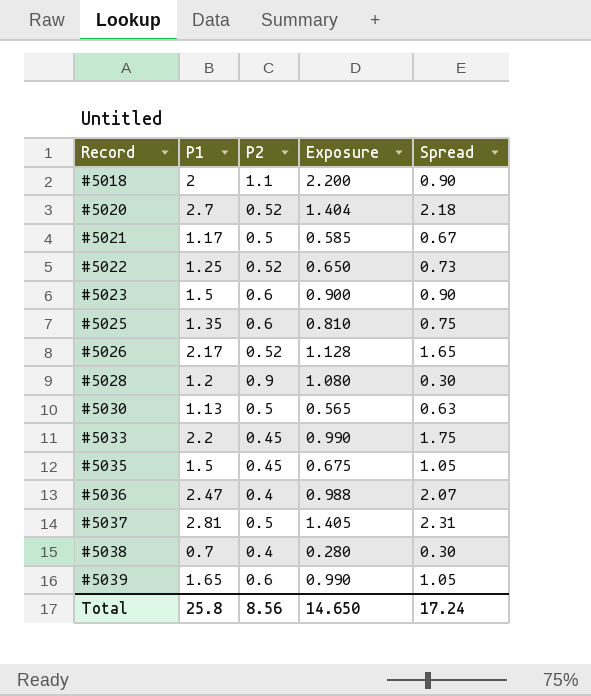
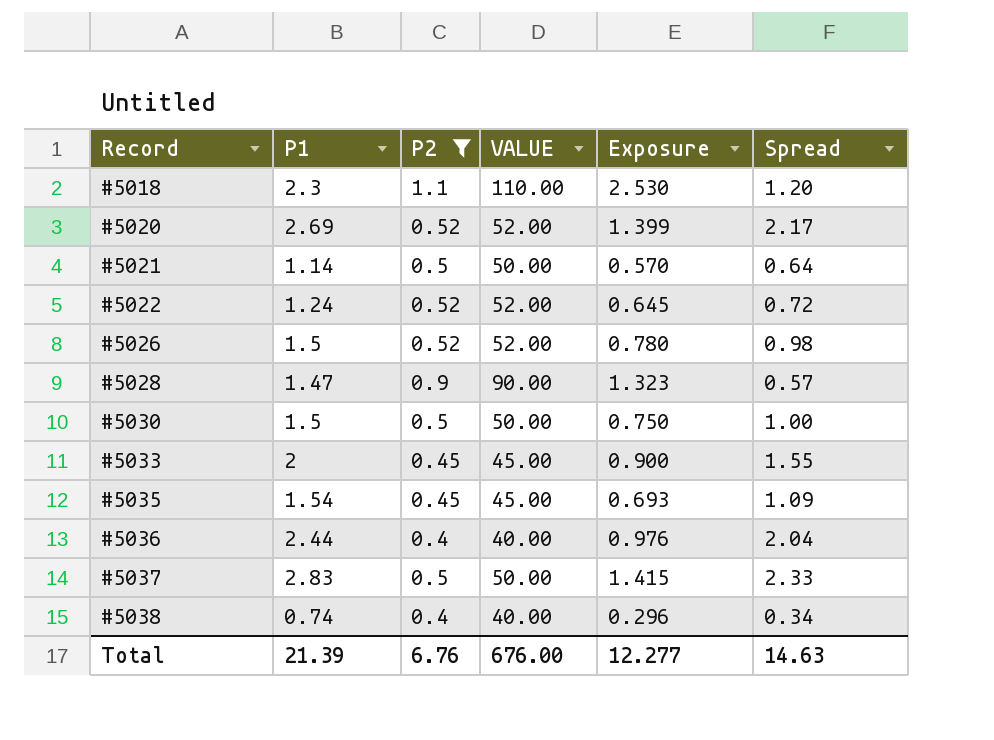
filter: none -> P2 != 0.6
column VALUE | formula: none -> [P2] * 100
#5018 | P1: 2 -> 2.3
#5018 | Exposure: 2.200 -> 2.530
#5018 | Spread: 0.90 -> 1.20
#5020 | P1: 2.7 -> 2.69
#5020 | Exposure: 1.404 -> 1.399
#5020 | Spread: 2.18 -> 2.17
#5021 | P1: 1.17 -> 1.14
#5021 | Exposure: 0.585 -> 0.570
#5021 | Spread: 0.67 -> 0.64
#5022 | P1: 1.25 -> 1.24
#5022 | Exposure: 0.650 -> 0.645
#5022 | Spread: 0.73 -> 0.72
#5026 | P1: 2.17 -> 1.5
#5026 | Exposure: 1.128 -> 0.780
#5026 | Spread: 1.65 -> 0.98
#5028 | P1: 1.2 -> 1.47
#5028 | Exposure: 1.080 -> 1.323
#5028 | Spread: 0.30 -> 0.57
#5030 | P1: 1.13 -> 1.5
#5030 | Exposure: 0.565 -> 0.750
#5030 | Spread: 0.63 -> 1.00
#5033 | P1: 2.2 -> 2
#5033 | Exposure: 0.990 -> 0.900
#5033 | Spread: 1.75 -> 1.55
#5035 | P1: 1.5 -> 1.54
#5035 | Exposure: 0.675 -> 0.693
#5035 | Spread: 1.05 -> 1.09
#5036 | P1: 2.47 -> 2.44
#5036 | Exposure: 0.988 -> 0.976
#5036 | Spread: 2.07 -> 2.04
#5037 | P1: 2.81 -> 2.83
#5037 | Exposure: 1.405 -> 1.415
#5037 | Spread: 2.31 -> 2.33
#5038 | P1: 0.7 -> 0.74
#5038 | Exposure: 0.280 -> 0.296
#5038 | Spread: 0.30 -> 0.34
Total | P1: 25.8 -> 21.39
Total | P2: 8.56 -> 6.76
Total | Exposure: 14.650 -> 12.277
Total | Spread: 17.24 -> 14.63

